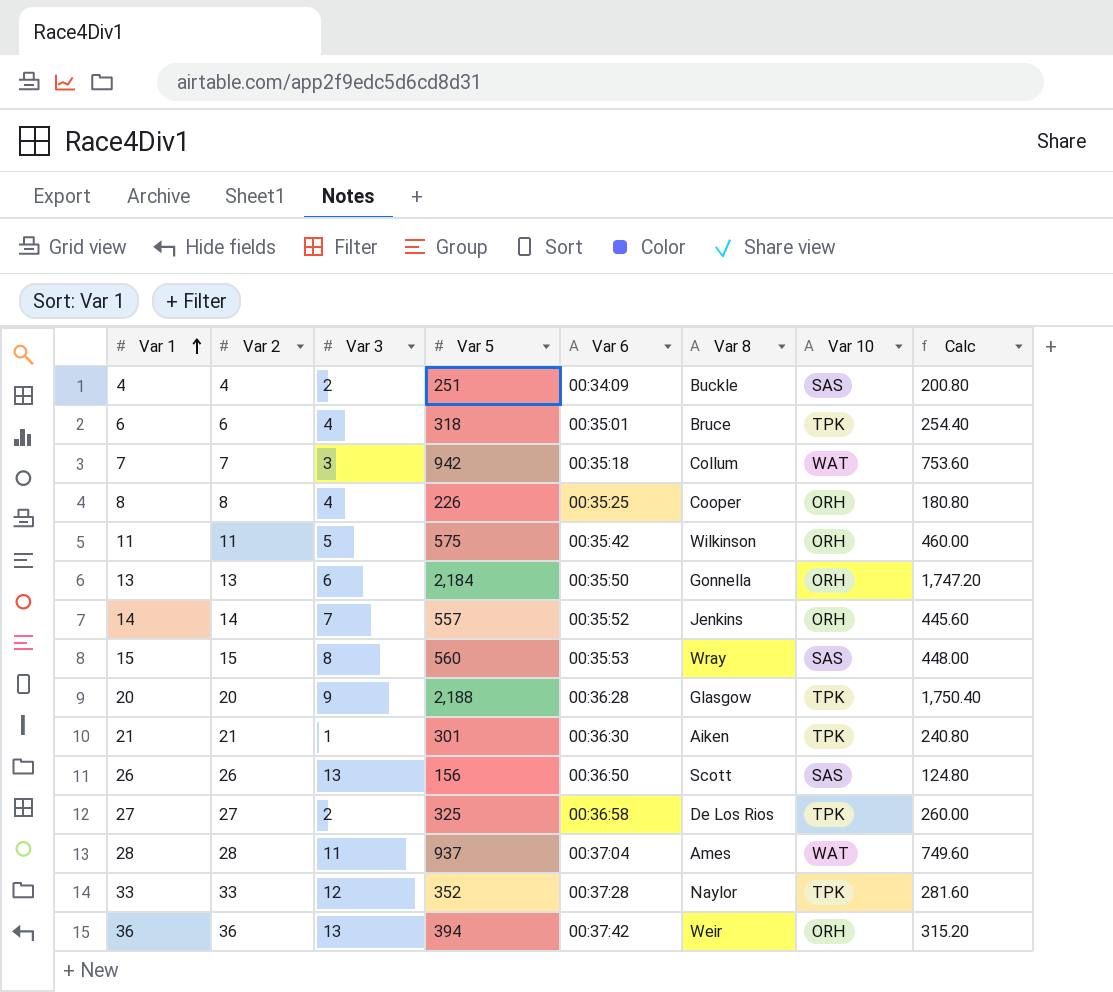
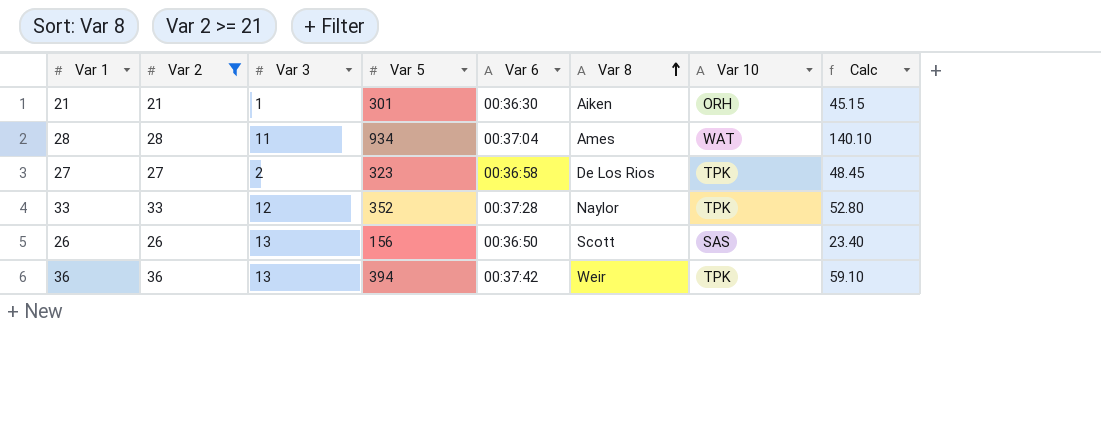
filter: none -> Var 2 >= 21
row order: Var 1 ascending -> Var 8 ascending
column Calc | formula: [Var 5] * 0.8 -> [Var 5] * 0.15
21 | Var 10: TPK -> ORH
28 | Var 5: 937 -> 934
27 | Var 5: 325 -> 323
36 | Var 10: ORH -> TPK

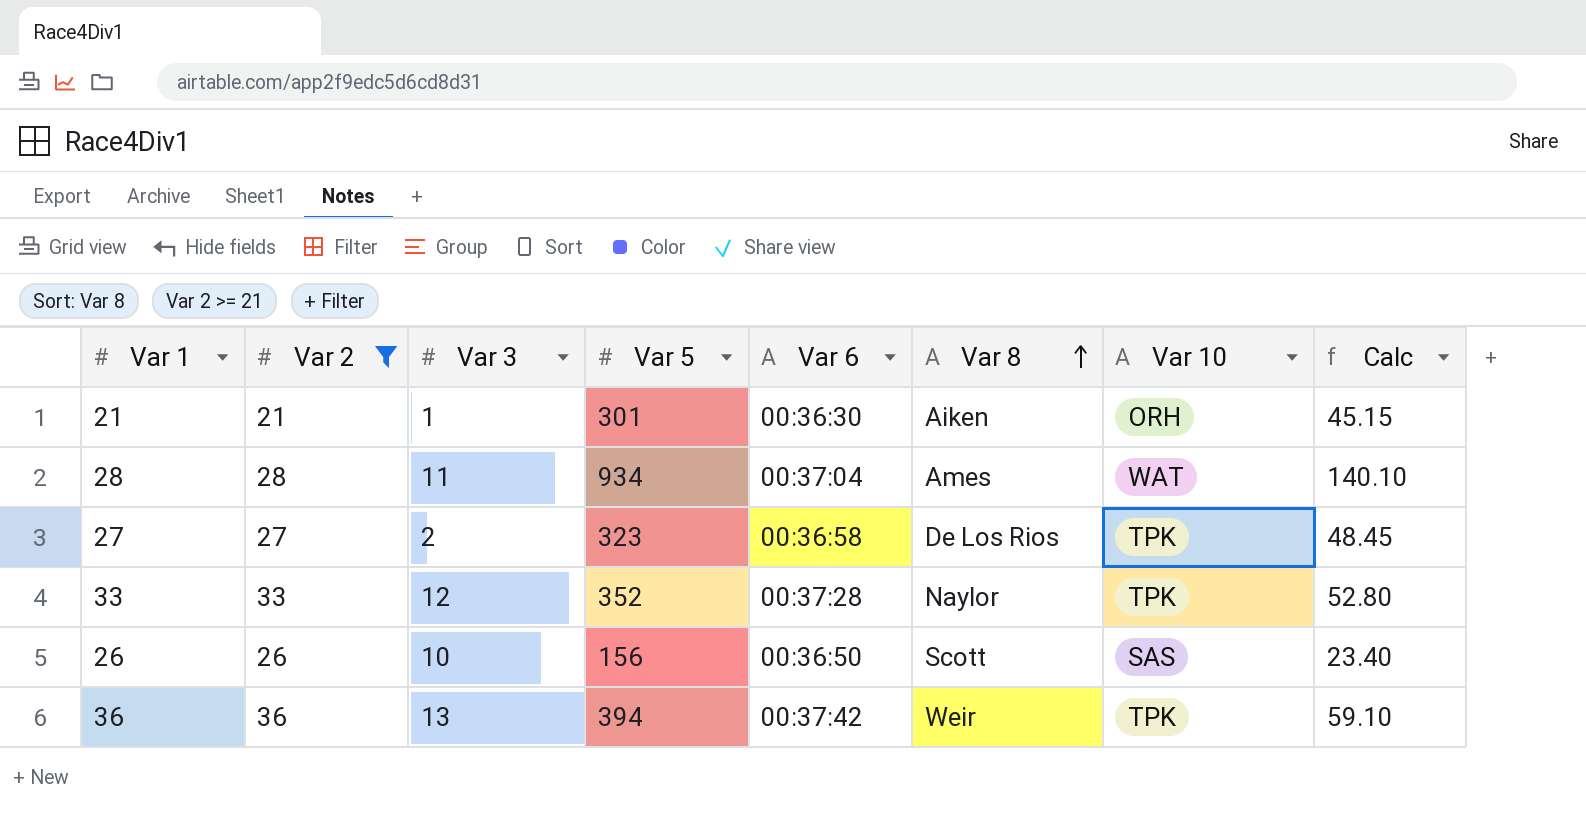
26 | Var 3: 13 -> 10

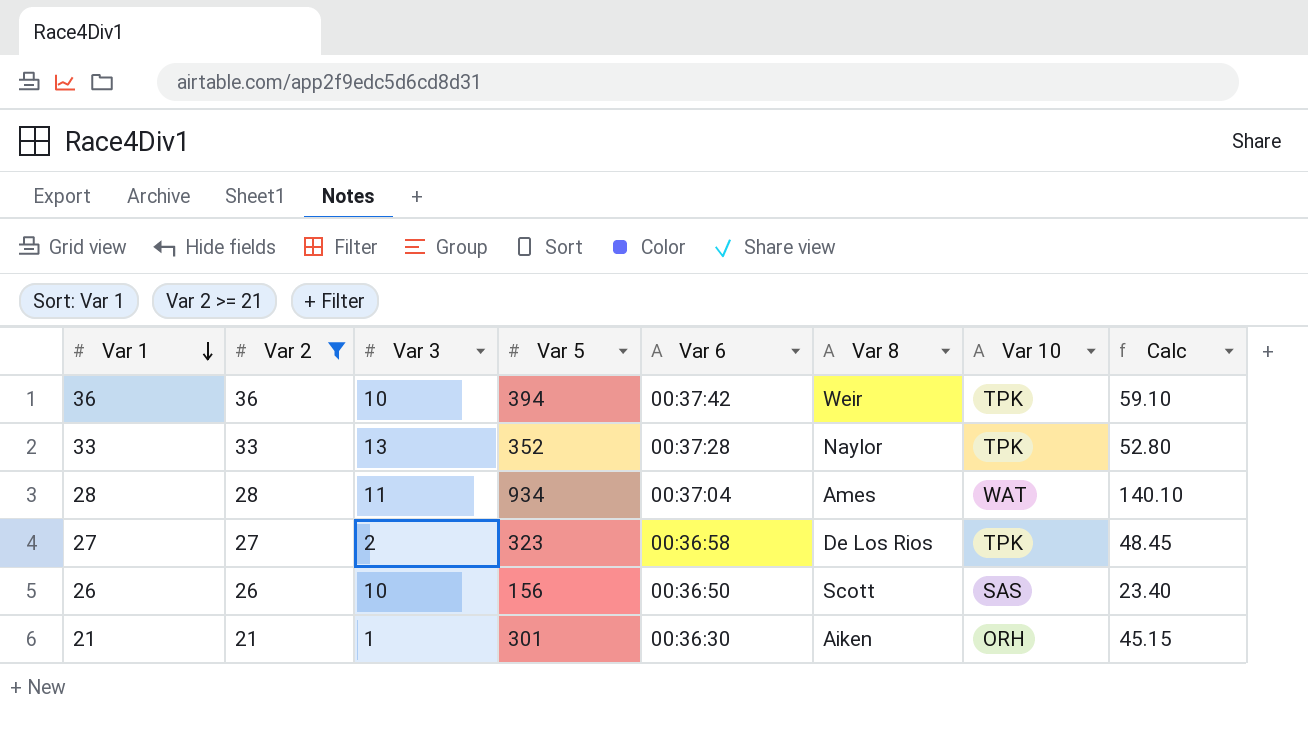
row order: Var 8 ascending -> Var 1 descending
36 | Var 3: 13 -> 10
33 | Var 3: 12 -> 13

